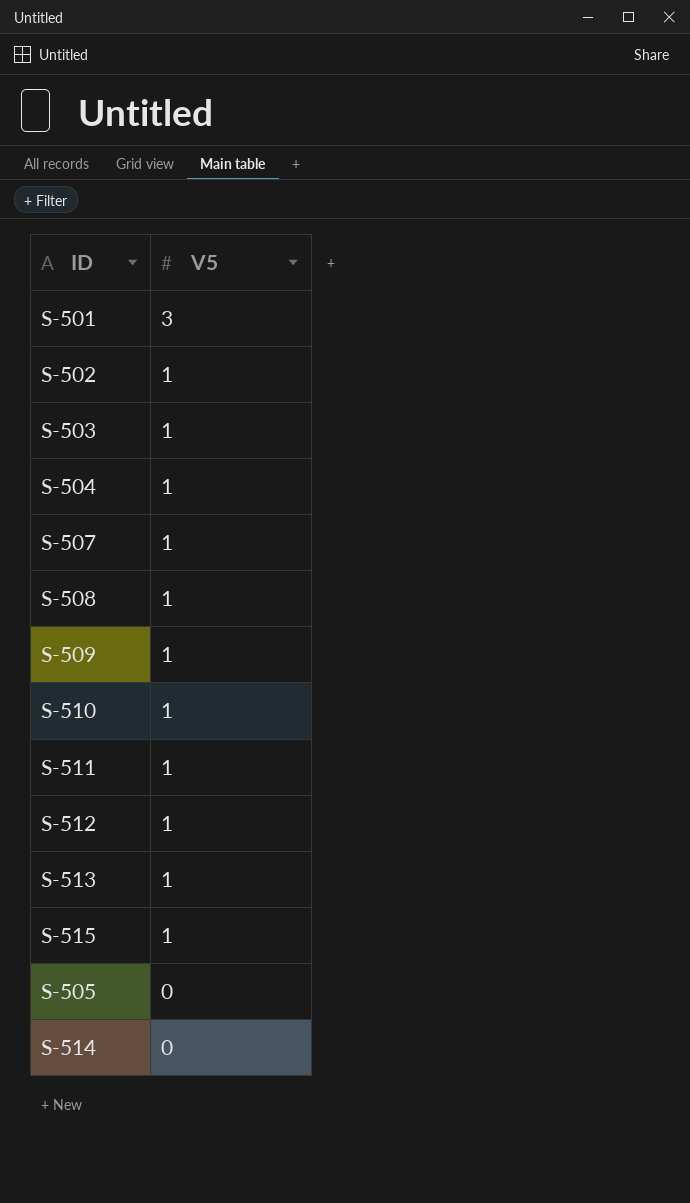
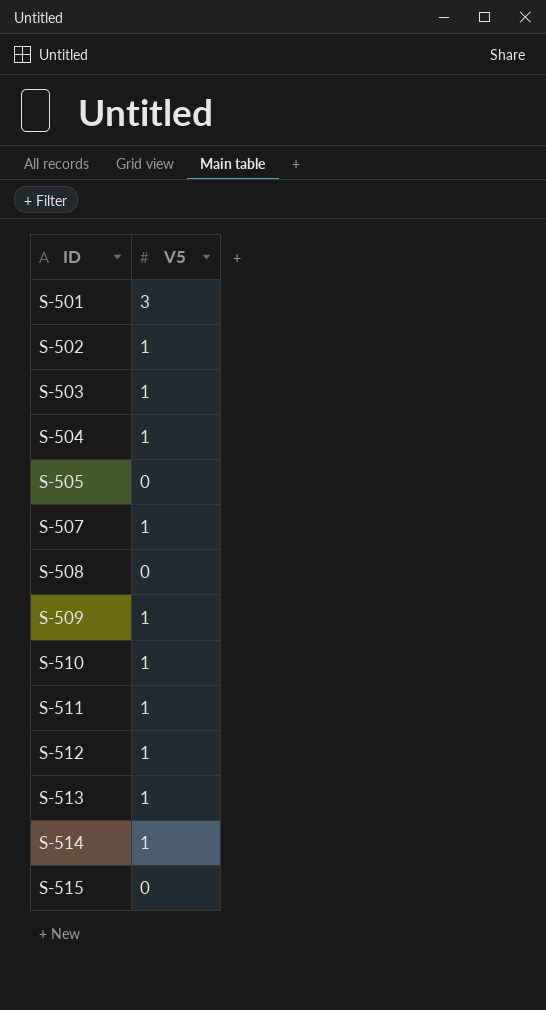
row order: V5 descending -> ID ascending
S-508 | V5: 1 -> 0
S-514 | V5: 0 -> 1
S-515 | V5: 1 -> 0

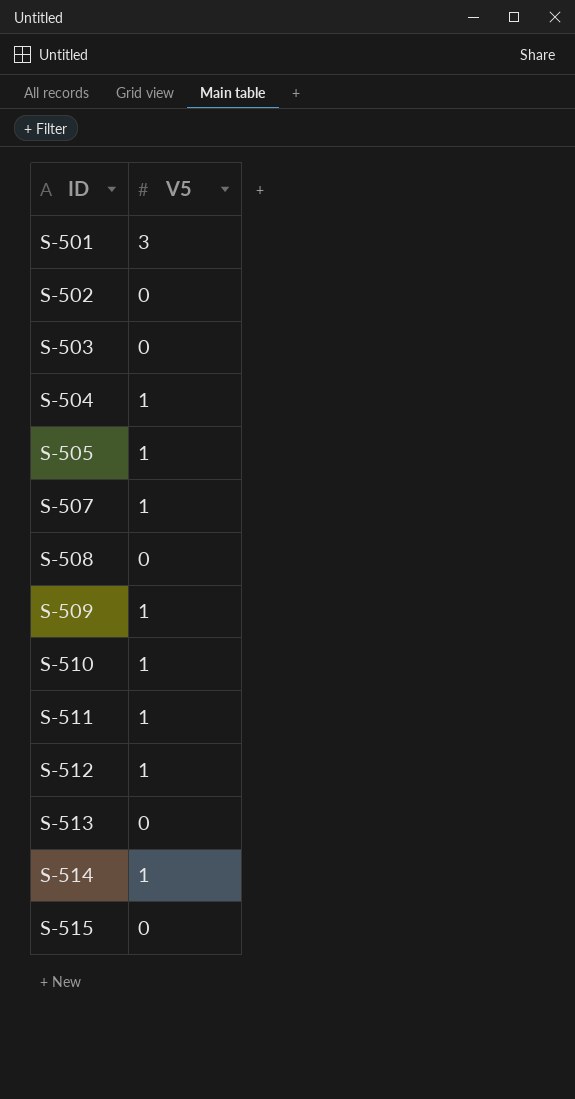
S-502 | V5: 1 -> 0
S-503 | V5: 1 -> 0
S-505 | V5: 0 -> 1
S-513 | V5: 1 -> 0

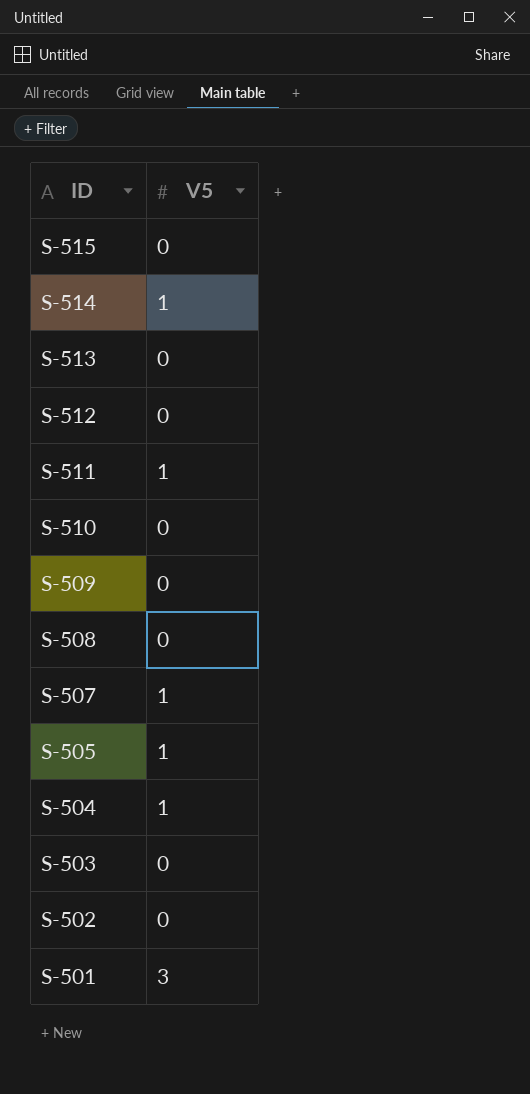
row order: ID ascending -> ID descending
S-512 | V5: 1 -> 0
S-510 | V5: 1 -> 0
S-509 | V5: 1 -> 0

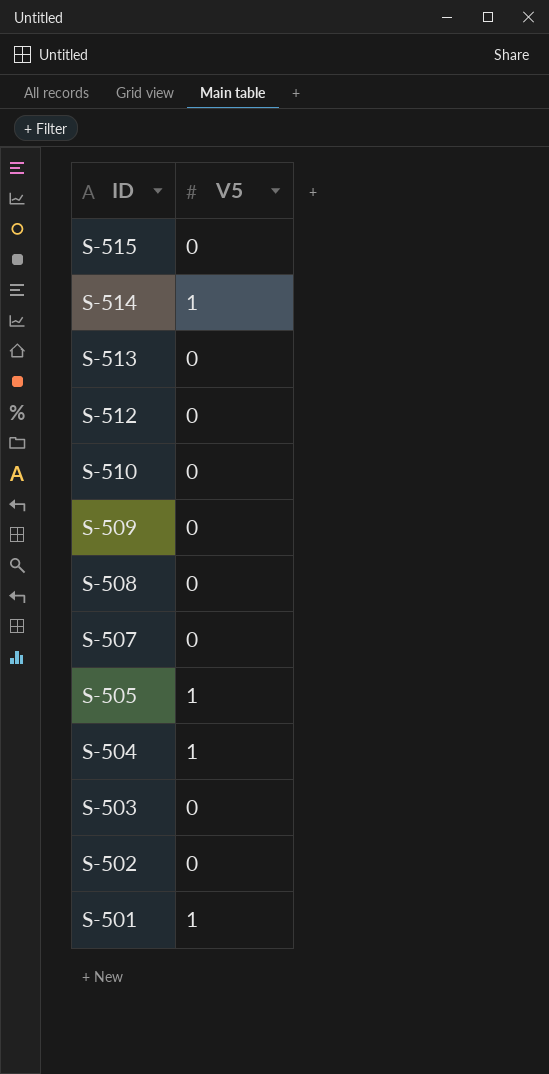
row S-511: 1 -> none
S-507 | V5: 1 -> 0
S-501 | V5: 3 -> 1

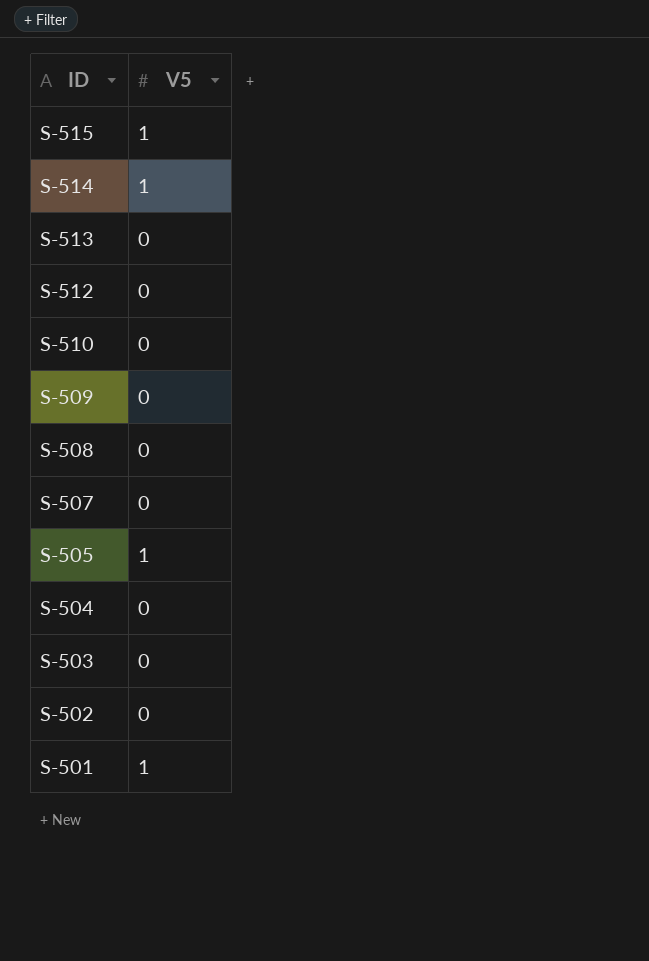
S-515 | V5: 0 -> 1
S-504 | V5: 1 -> 0

